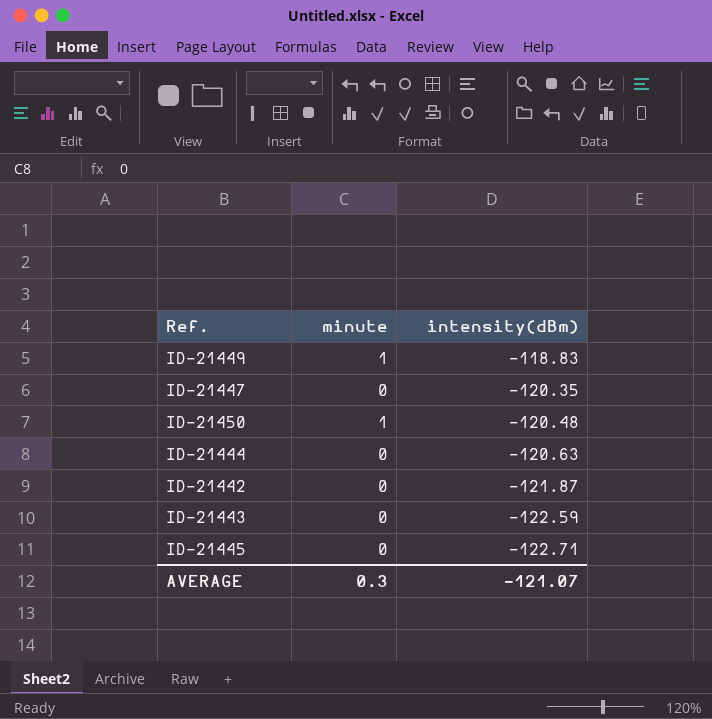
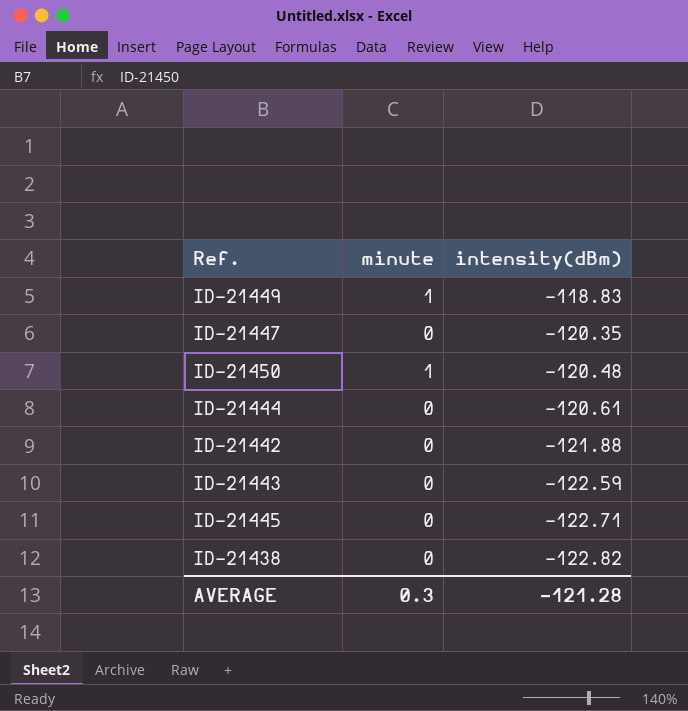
ID-21444 | intensity(dBm): -120.63 -> -120.61
ID-21442 | intensity(dBm): -121.87 -> -121.88
row ID-21438: none -> 0 | -122.82
AVERAGE | intensity(dBm): -121.07 -> -121.28

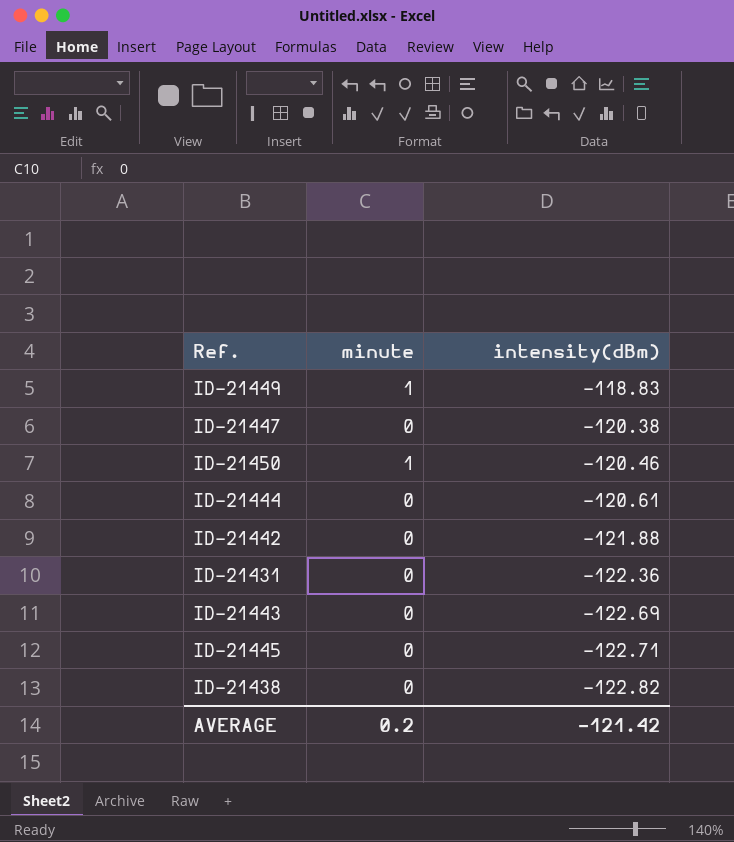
ID-21447 | intensity(dBm): -120.35 -> -120.38
ID-21450 | intensity(dBm): -120.48 -> -120.46
row ID-21431: none -> 0 | -122.36
ID-21443 | intensity(dBm): -122.59 -> -122.69
AVERAGE | minute: 0.3 -> 0.2
AVERAGE | intensity(dBm): -121.28 -> -121.42

